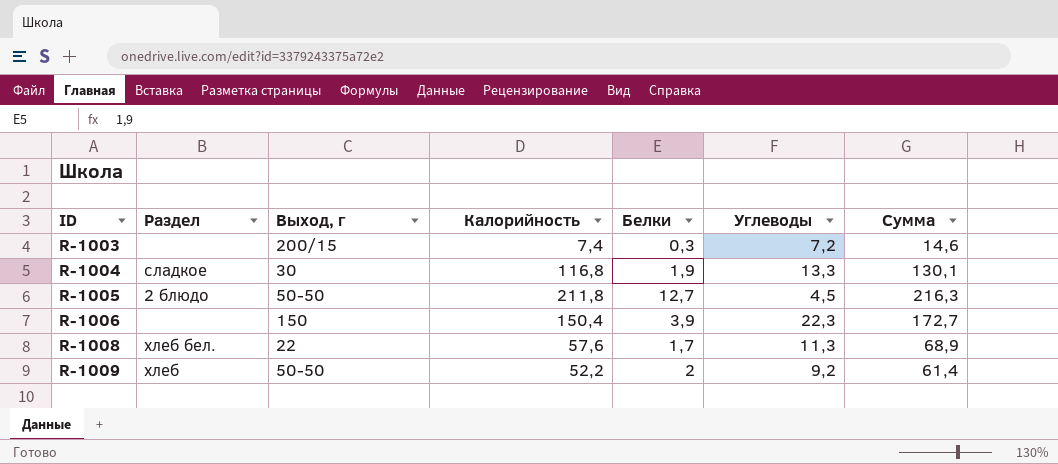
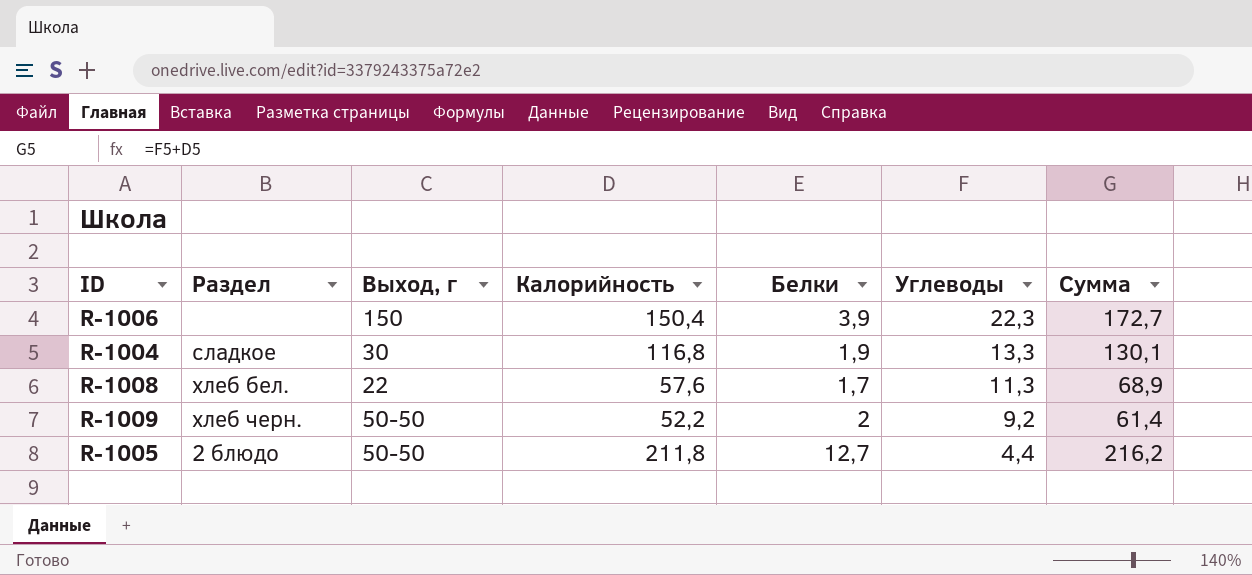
row order: ID ascending -> Углеводы descending
row R-1003: none | 200/15 | 7,4 | 0,3 | 7,2 | 14,6 -> none
R-1009 | Раздел: хлеб -> хлеб черн.
R-1005 | Углеводы: 4,5 -> 4,4
R-1005 | Сумма: 216,3 -> 216,2

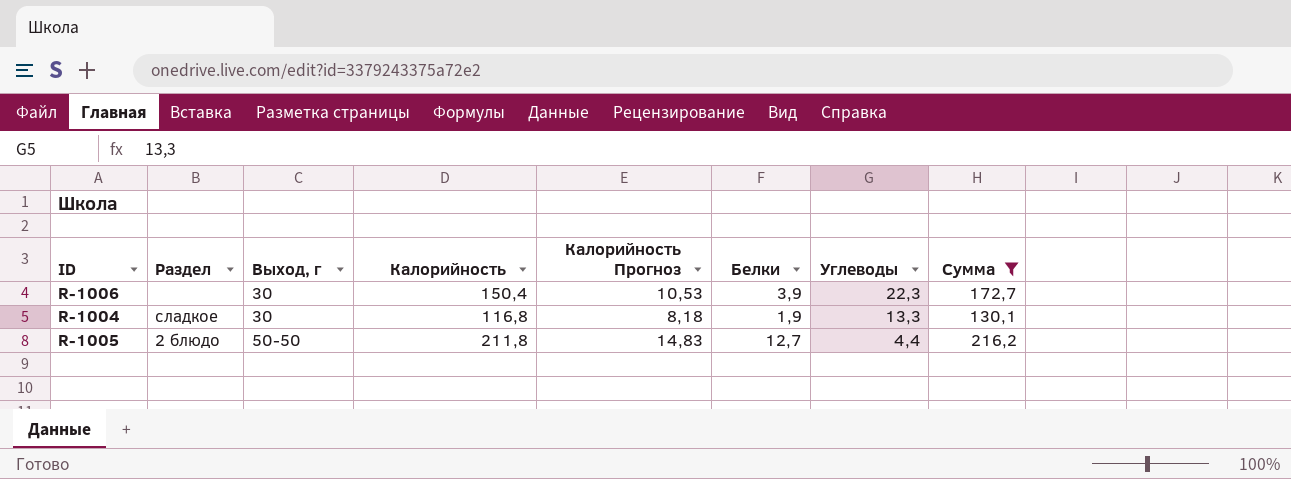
filter: none -> Сумма >= 130,1
column Калорийность Прогноз | formula: none -> [Калорийность] * 0,07
R-1006 | Выход, г: 150 -> 30

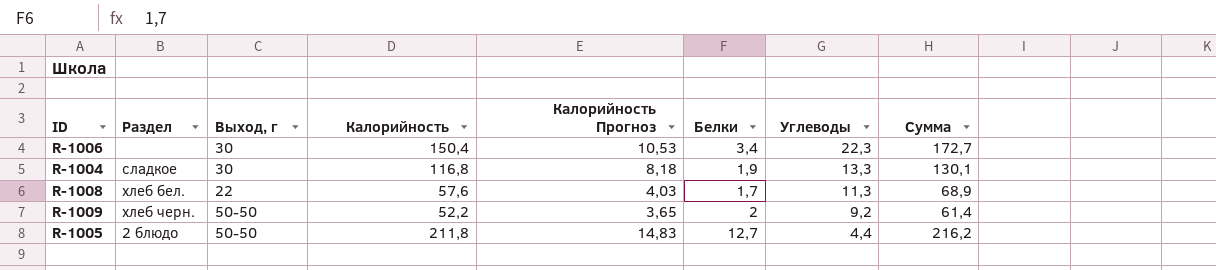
filter: Сумма >= 130,1 -> none
R-1006 | Белки: 3,9 -> 3,4

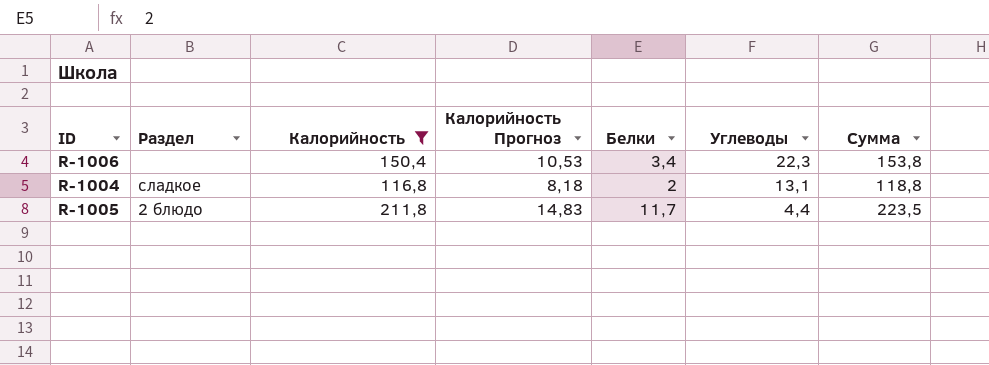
filter: none -> Калорийность >= 116,8
column Выход, г | position: 3 -> none
column Сумма | formula: [Калорийность] + [Углеводы] -> [Калорийность] + [Белки]
R-1004 | Белки: 1,9 -> 2
R-1004 | Углеводы: 13,3 -> 13,1
R-1005 | Белки: 12,7 -> 11,7

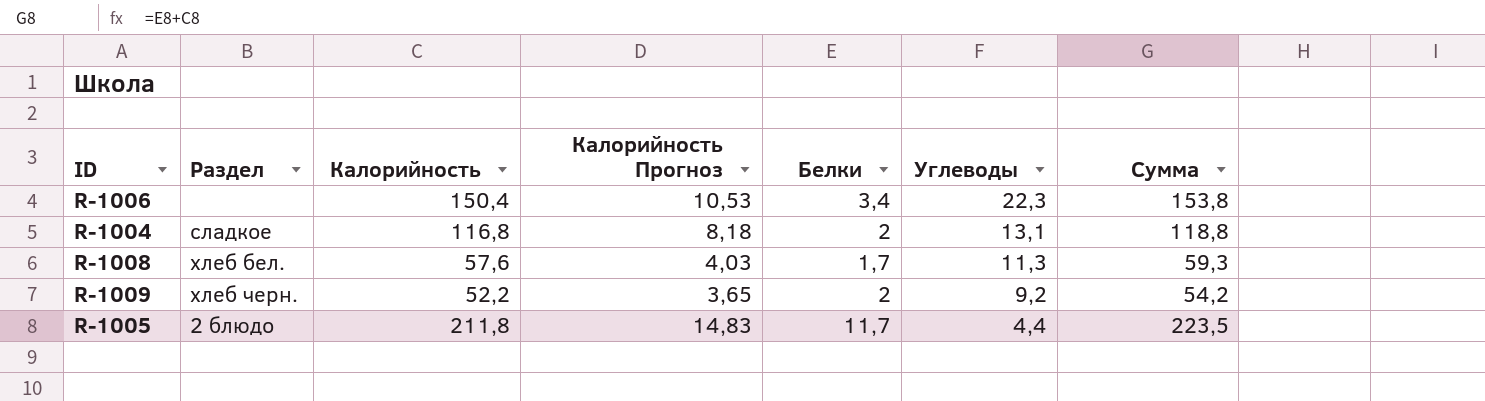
filter: Калорийность >= 116,8 -> none

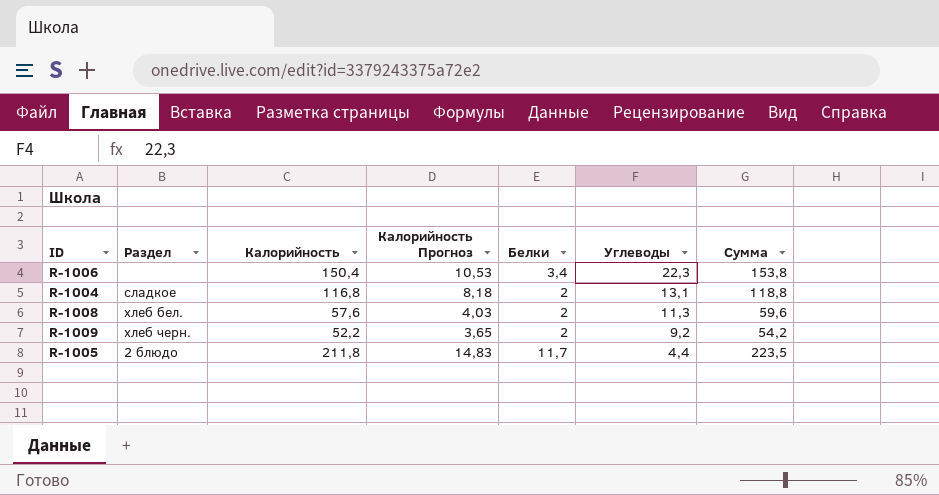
R-1008 | Белки: 1,7 -> 2
R-1008 | Сумма: 59,3 -> 59,6

